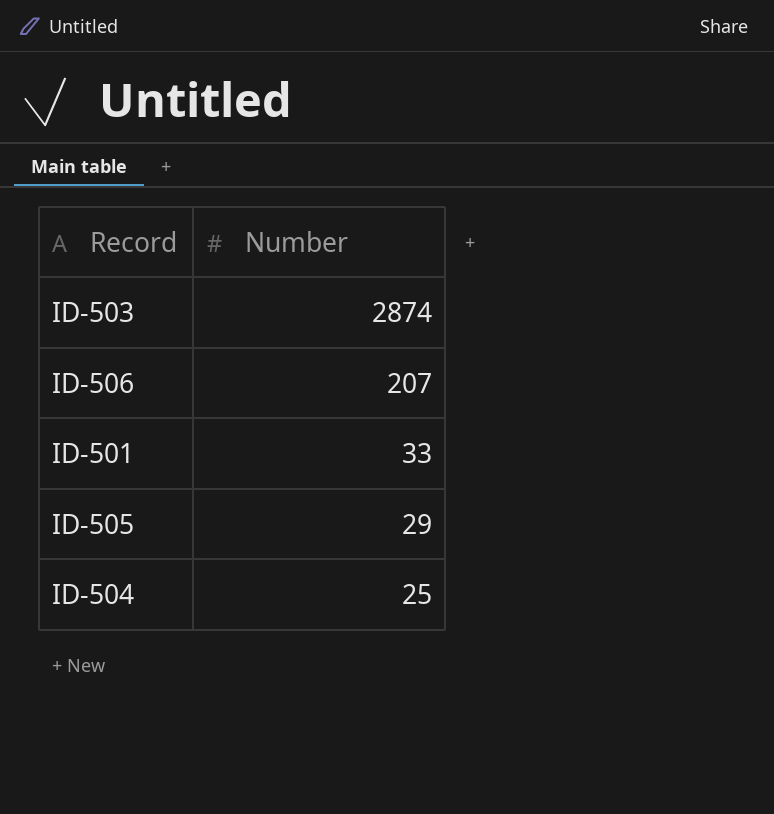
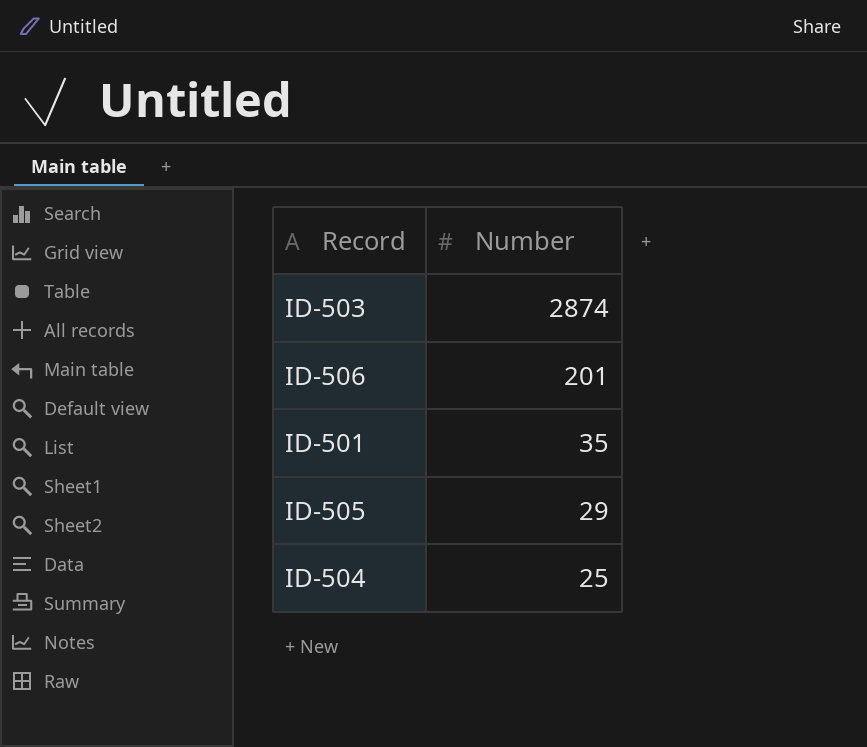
ID-506 | Number: 207 -> 201
ID-501 | Number: 33 -> 35

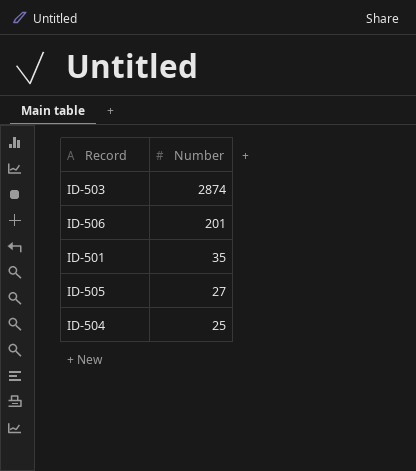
ID-505 | Number: 29 -> 27

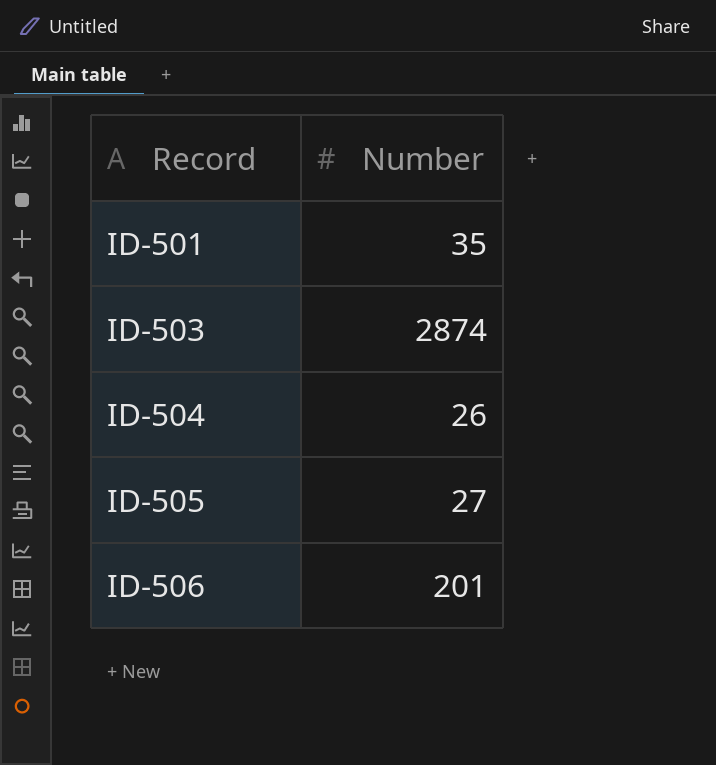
row order: Number descending -> Record ascending
ID-504 | Number: 25 -> 26

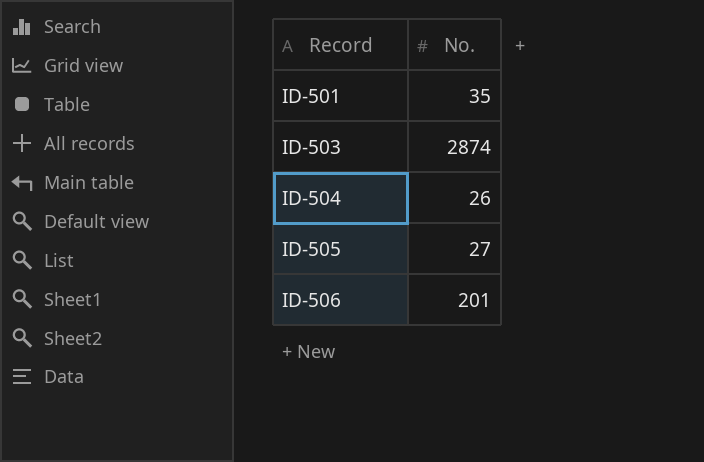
column name: Number -> No.

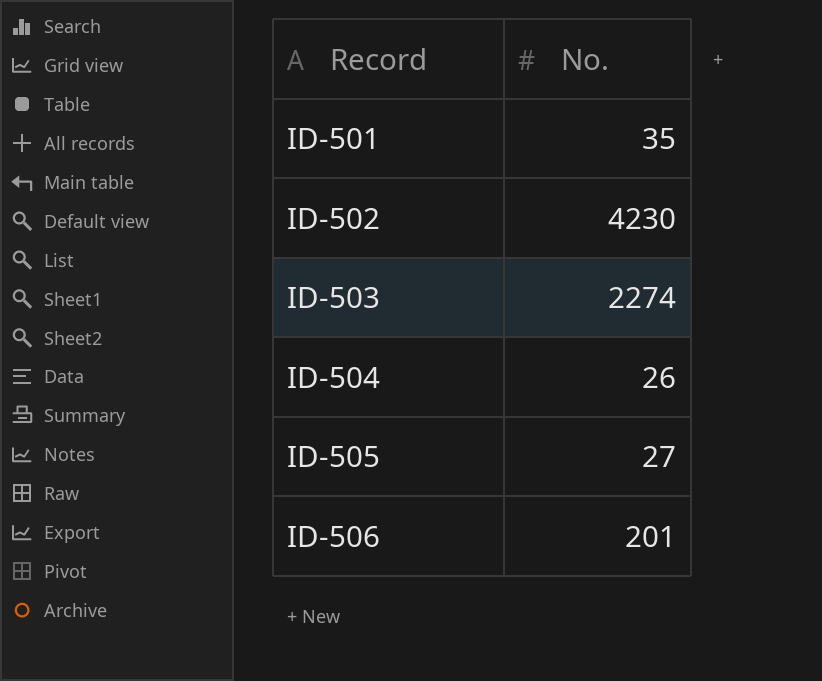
row ID-502: none -> 4230
ID-503 | No.: 2874 -> 2274

